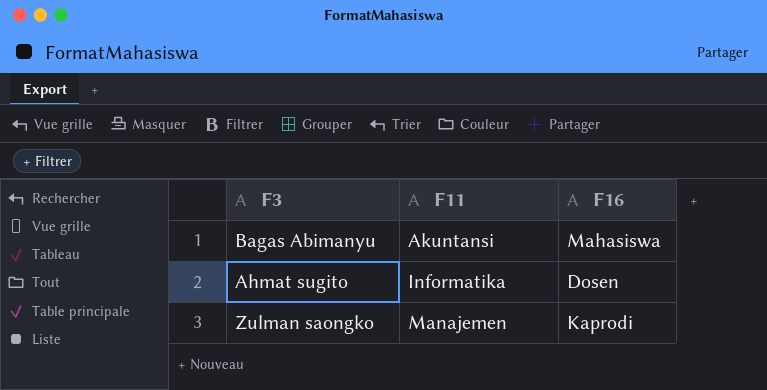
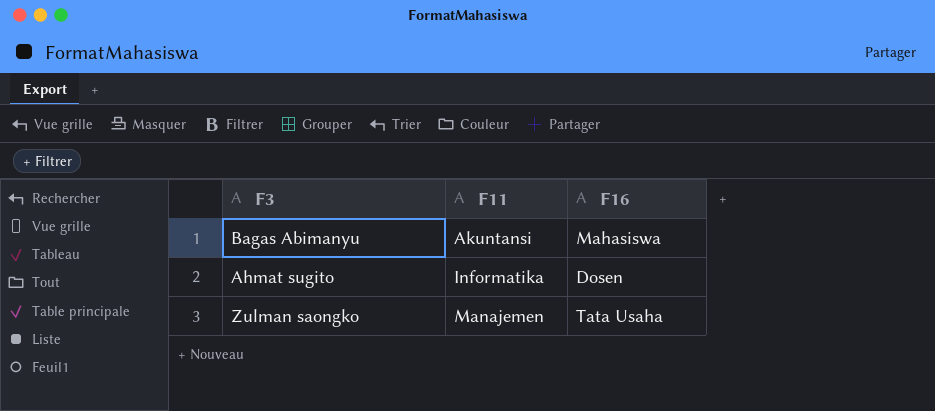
Zulman saongko | F16: Kaprodi -> Tata Usaha

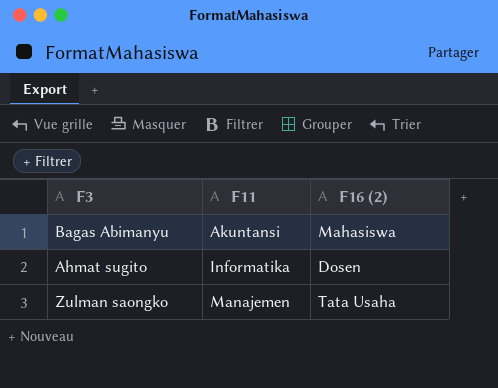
column name: F16 -> F16 (2)

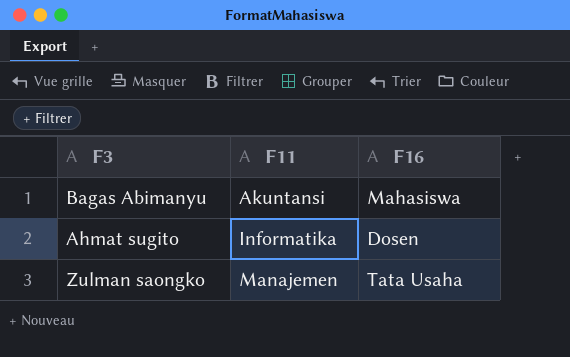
column name: F16 (2) -> F16

